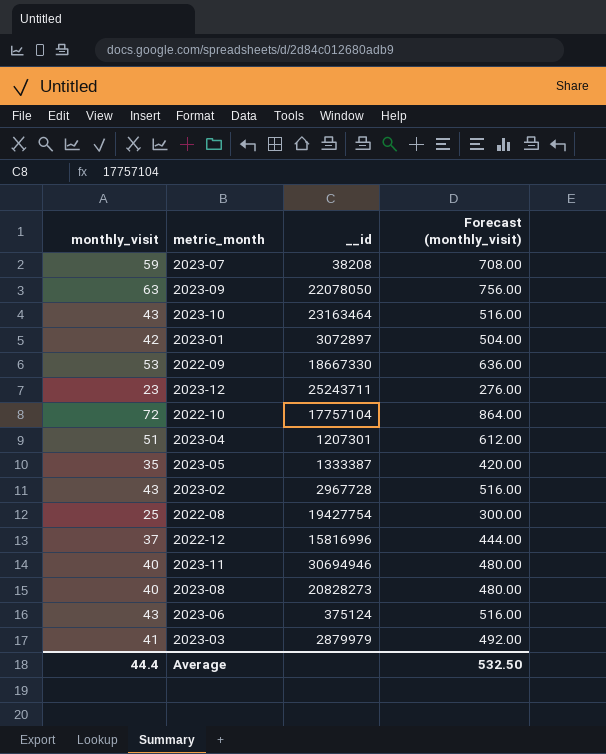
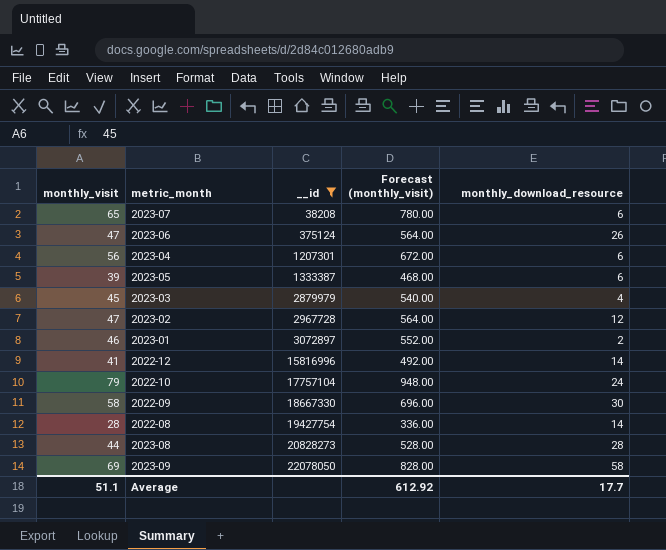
filter: none -> __id <= 22078050
row order: none -> __id ascending
column monthly_download_resource | position: none -> 5
2023-07 | monthly_visit: 59 -> 65
2023-07 | Forecast (monthly_visit): 708.00 -> 780.00
2023-06 | monthly_visit: 43 -> 47
2023-06 | Forecast (monthly_visit): 516.00 -> 564.00
2023-04 | monthly_visit: 51 -> 56
2023-04 | Forecast (monthly_visit): 612.00 -> 672.00
2023-05 | monthly_visit: 35 -> 39
2023-05 | Forecast (monthly_visit): 420.00 -> 468.00
2023-03 | monthly_visit: 41 -> 45
2023-03 | Forecast (monthly_visit): 492.00 -> 540.00
2023-02 | monthly_visit: 43 -> 47
2023-02 | Forecast (monthly_visit): 516.00 -> 564.00
2023-01 | monthly_visit: 42 -> 46
2023-01 | Forecast (monthly_visit): 504.00 -> 552.00
2022-12 | monthly_visit: 37 -> 41
2022-12 | Forecast (monthly_visit): 444.00 -> 492.00
2022-10 | monthly_visit: 72 -> 79
2022-10 | Forecast (monthly_visit): 864.00 -> 948.00
2022-09 | monthly_visit: 53 -> 58
2022-09 | Forecast (monthly_visit): 636.00 -> 696.00
2022-08 | monthly_visit: 25 -> 28
2022-08 | Forecast (monthly_visit): 300.00 -> 336.00
2023-08 | monthly_visit: 40 -> 44
2023-08 | Forecast (monthly_visit): 480.00 -> 528.00
2023-09 | monthly_visit: 63 -> 69
2023-09 | Forecast (monthly_visit): 756.00 -> 828.00
Average | monthly_visit: 44.4 -> 51.1
Average | Forecast (monthly_visit): 532.50 -> 612.92

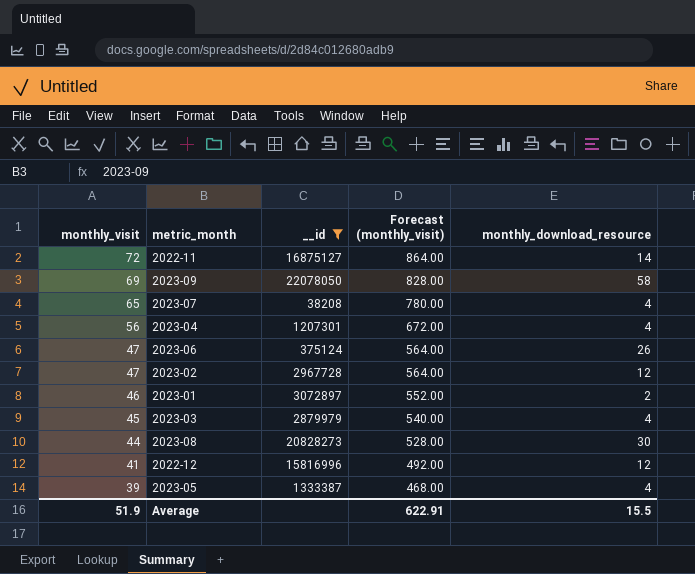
row order: __id ascending -> monthly_visit descending
row 2022-10: 79 | 17757104 | 948.00 | 24 -> none
row 2022-09: 58 | 18667330 | 696.00 | 30 -> none
row 2022-08: 28 | 19427754 | 336.00 | 14 -> none
row 2022-11: none -> 72 | 16875127 | 864.00 | 14
2023-07 | monthly_download_resource: 6 -> 4
2023-04 | monthly_download_resource: 6 -> 4
2023-08 | monthly_download_resource: 28 -> 30
2022-12 | monthly_download_resource: 14 -> 12
2023-05 | monthly_download_resource: 6 -> 4
Average | monthly_visit: 51.1 -> 51.9
Average | Forecast (monthly_visit): 612.92 -> 622.91
Average | monthly_download_resource: 17.7 -> 15.5

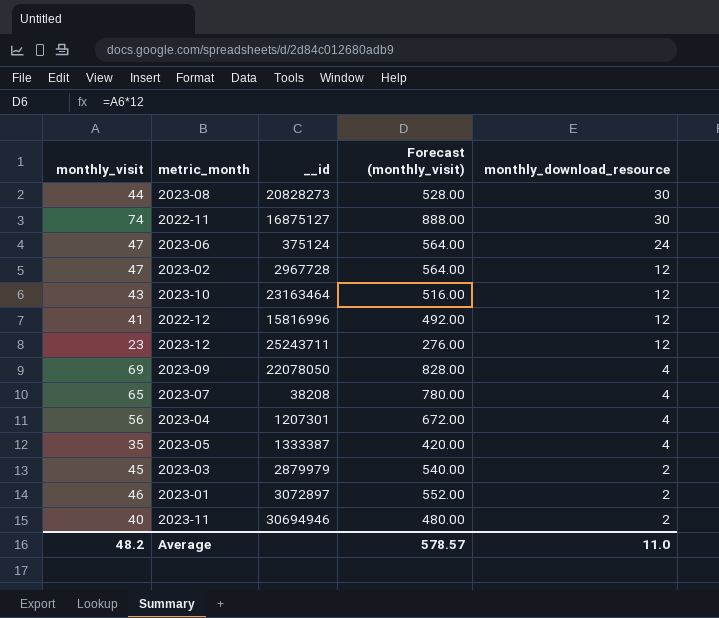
filter: __id <= 22078050 -> none
row order: monthly_visit descending -> monthly_download_resource descending
2022-11 | monthly_visit: 72 -> 74
2022-11 | Forecast (monthly_visit): 864.00 -> 888.00
2022-11 | monthly_download_resource: 14 -> 30
2023-06 | monthly_download_resource: 26 -> 24
2023-09 | monthly_download_resource: 58 -> 4
2023-05 | monthly_visit: 39 -> 35
2023-05 | Forecast (monthly_visit): 468.00 -> 420.00
2023-03 | monthly_download_resource: 4 -> 2
Average | monthly_visit: 51.9 -> 48.2
Average | Forecast (monthly_visit): 622.91 -> 578.57
Average | monthly_download_resource: 15.5 -> 11.0

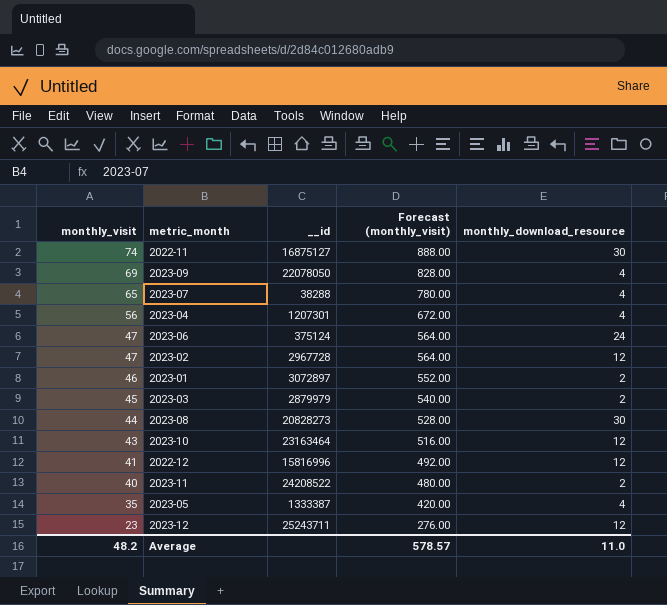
row order: monthly_download_resource descending -> monthly_visit descending
2023-07 | __id: 38208 -> 38288
2023-11 | __id: 30694946 -> 24208522

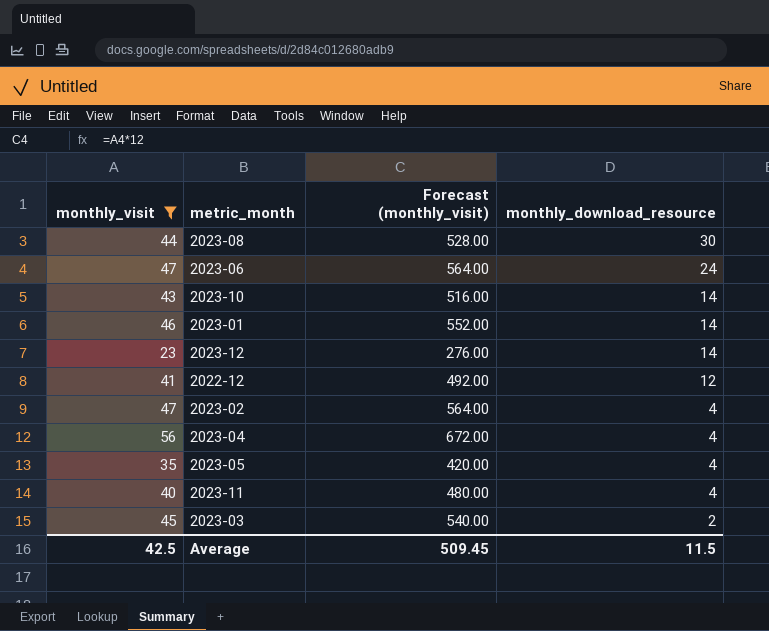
filter: none -> monthly_visit <= 56
row order: monthly_visit descending -> monthly_download_resource descending
column __id | position: 3 -> none
2023-10 | monthly_download_resource: 12 -> 14
2023-01 | monthly_download_resource: 2 -> 14
2023-12 | monthly_download_resource: 12 -> 14
2023-02 | monthly_download_resource: 12 -> 4
2023-11 | monthly_download_resource: 2 -> 4
Average | monthly_visit: 48.2 -> 42.5
Average | Forecast (monthly_visit): 578.57 -> 509.45
Average | monthly_download_resource: 11.0 -> 11.5

